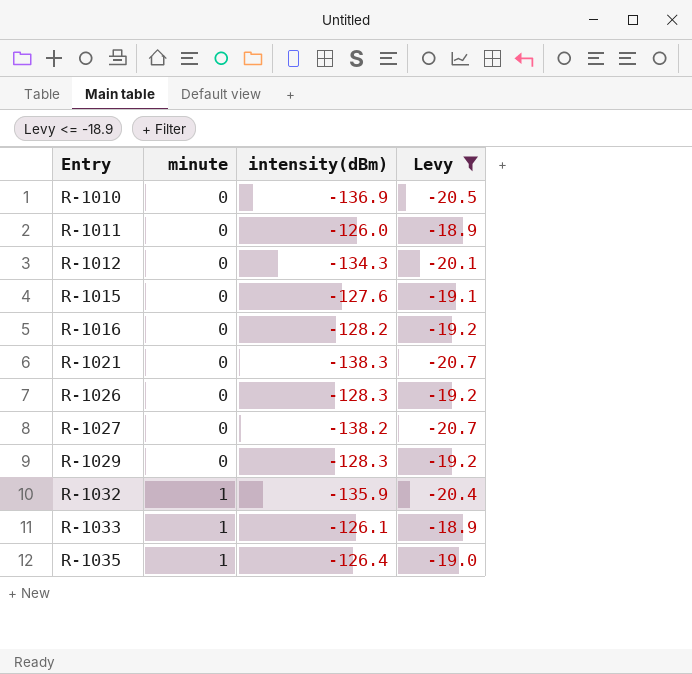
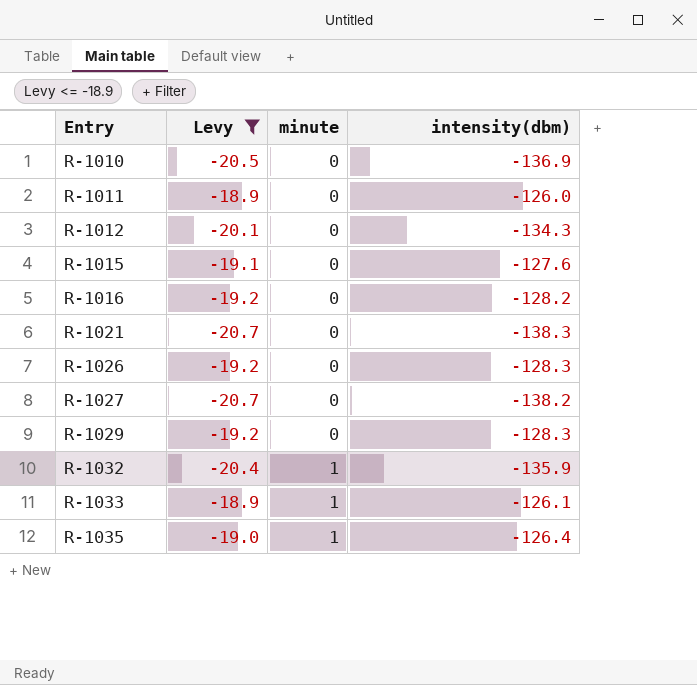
column Levy | position: 4 -> 2
column name: intensity(dBm) -> intensity(dbm)

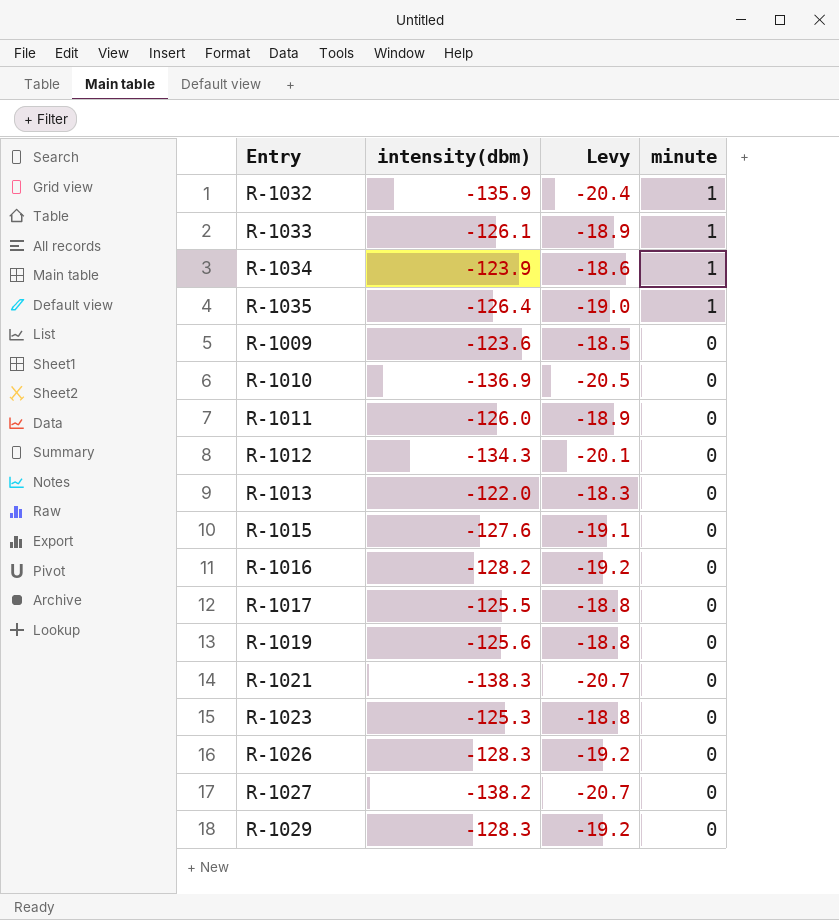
filter: Levy <= -18.9 -> none
row order: Entry ascending -> minute descending
column intensity(dbm) | position: 4 -> 2

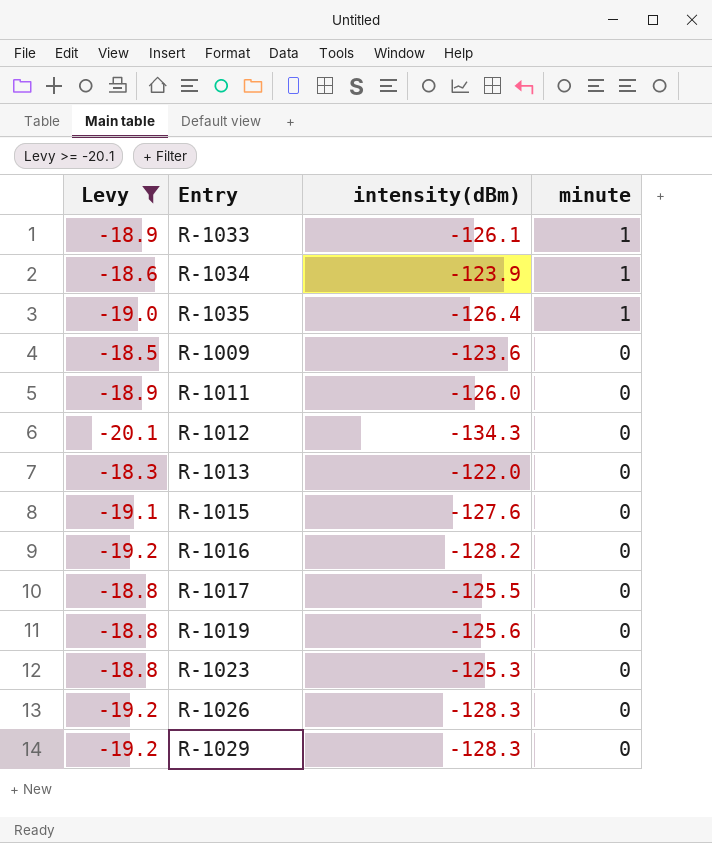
filter: none -> Levy >= -20.1
column Levy | position: 3 -> 1
column name: intensity(dbm) -> intensity(dBm)

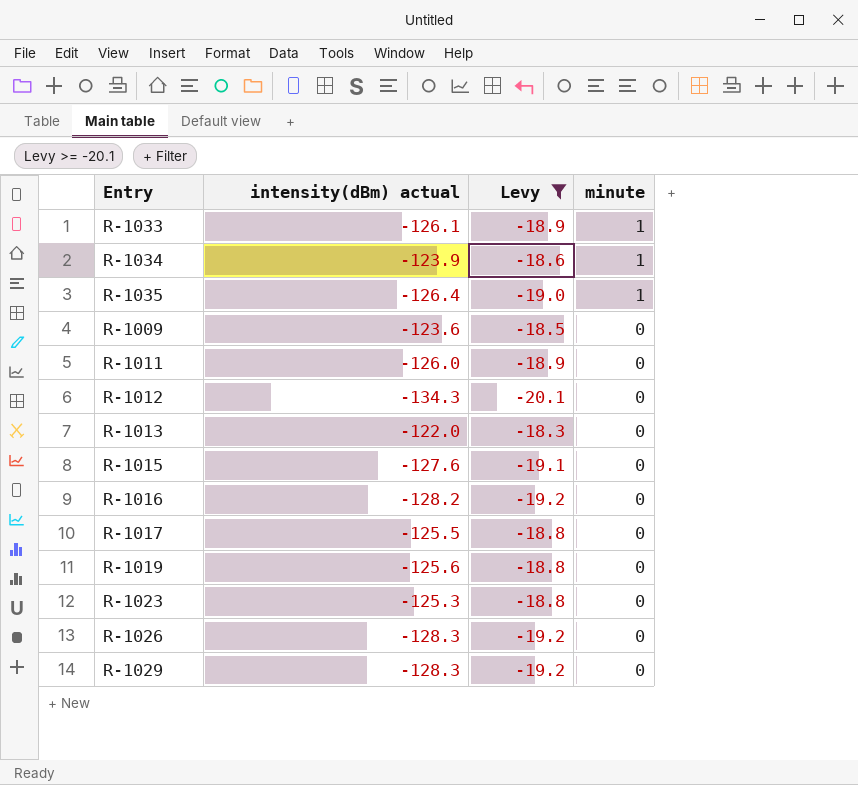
column name: intensity(dBm) -> intensity(dBm) actual
column Levy | position: 1 -> 3

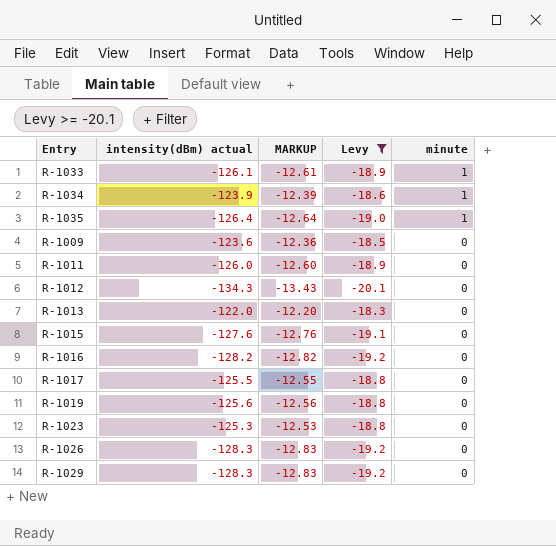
column MARKUP | formula: none -> [intensity(dBm) actual] * 0.1

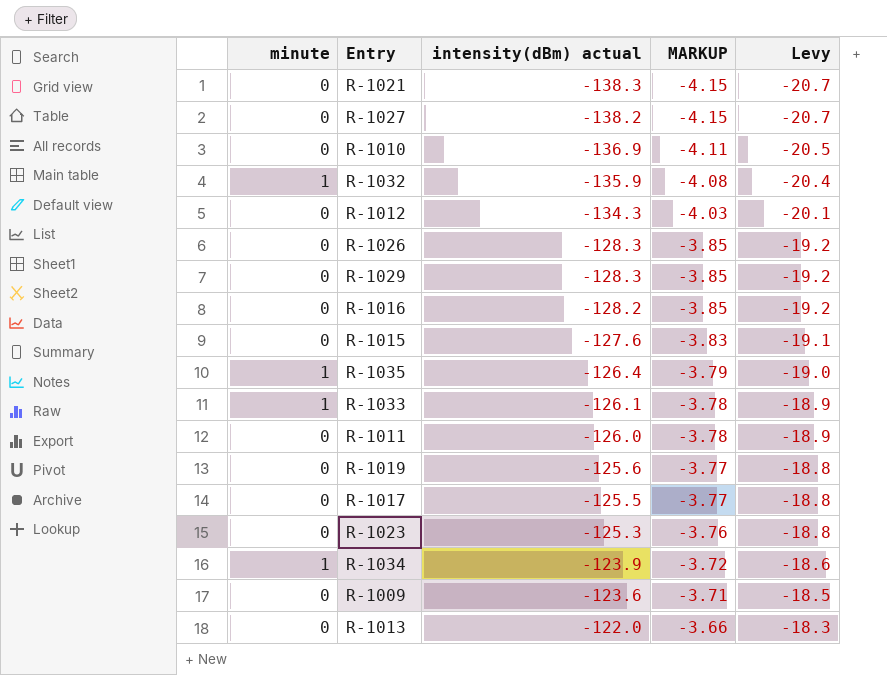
filter: Levy >= -20.1 -> none
row order: minute descending -> intensity(dBm) actual ascending
column minute | position: 5 -> 1
column MARKUP | formula: [intensity(dBm) actual] * 0.1 -> [intensity(dBm) actual] * 0.03

